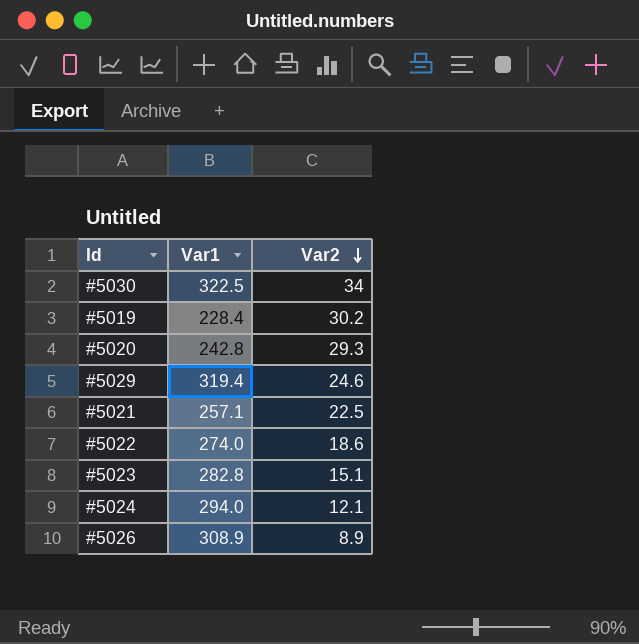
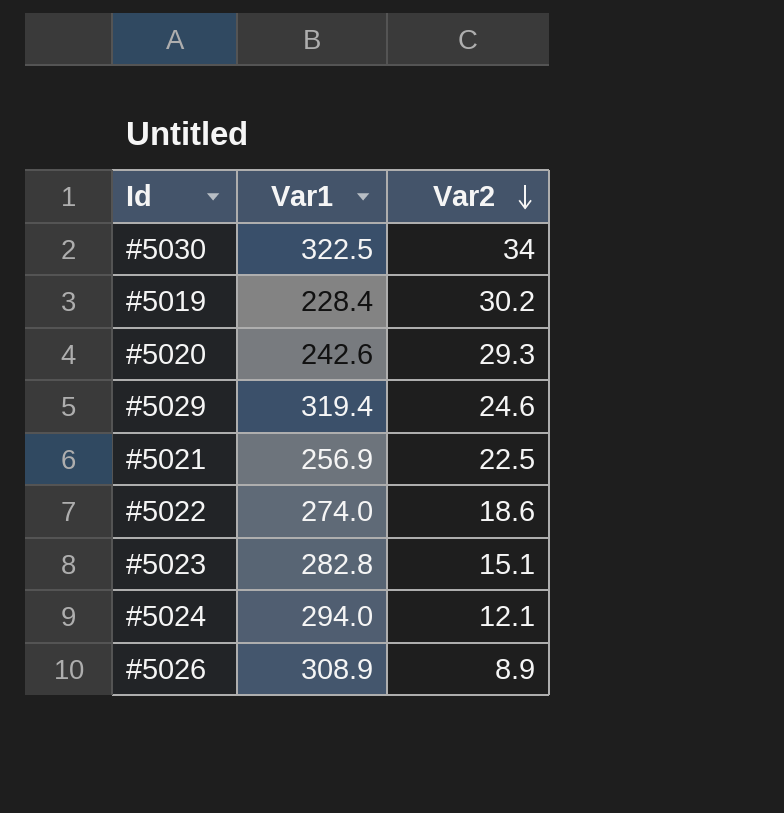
#5020 | Var1: 242.8 -> 242.6
#5021 | Var1: 257.1 -> 256.9

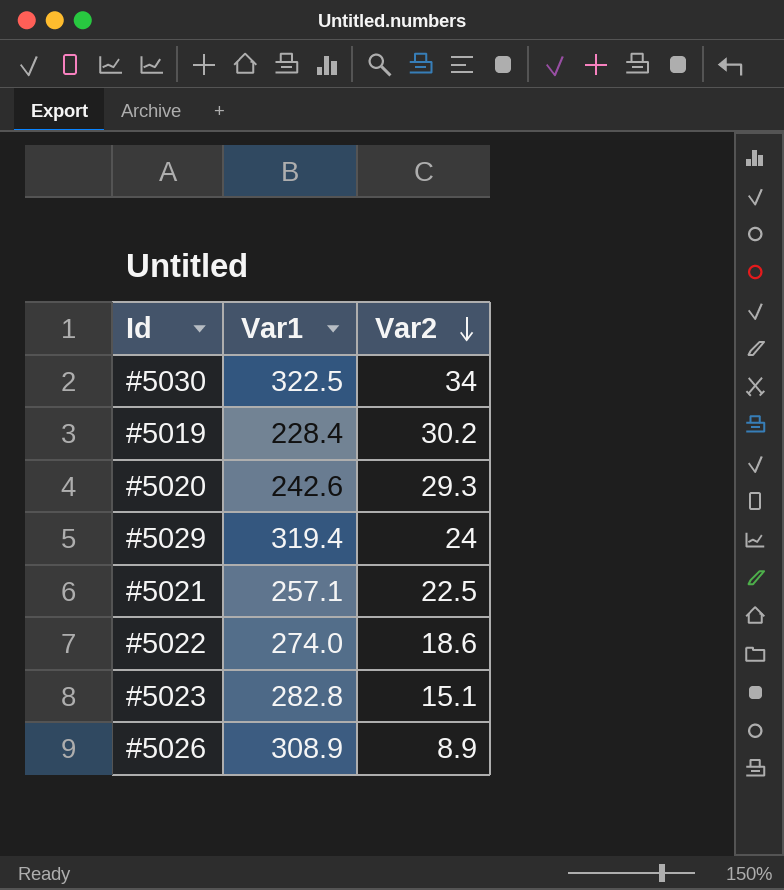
row #5024: 294.0 | 12.1 -> none
#5029 | Var2: 24.6 -> 24
#5021 | Var1: 256.9 -> 257.1

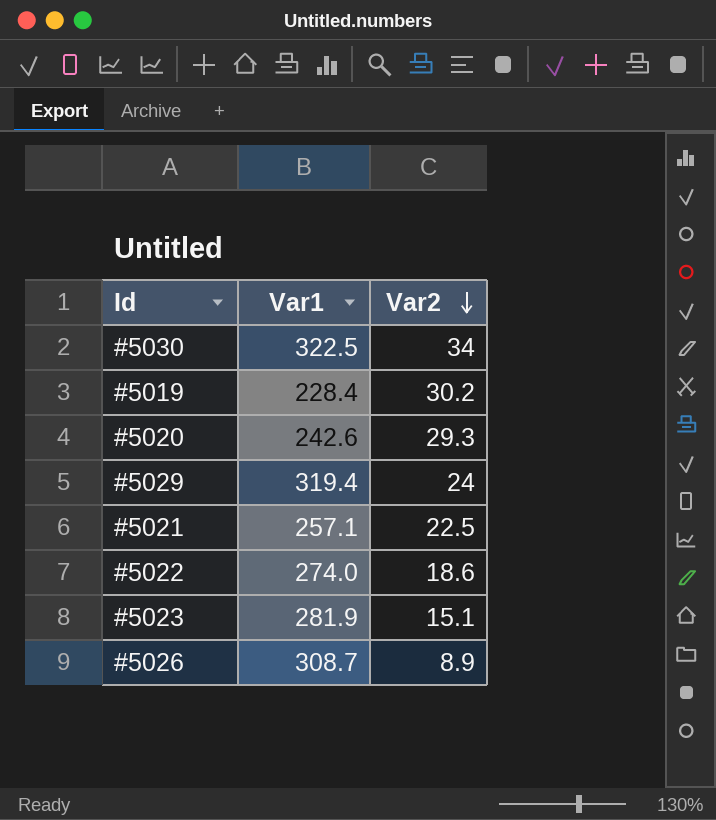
#5023 | Var1: 282.8 -> 281.9
#5026 | Var1: 308.9 -> 308.7

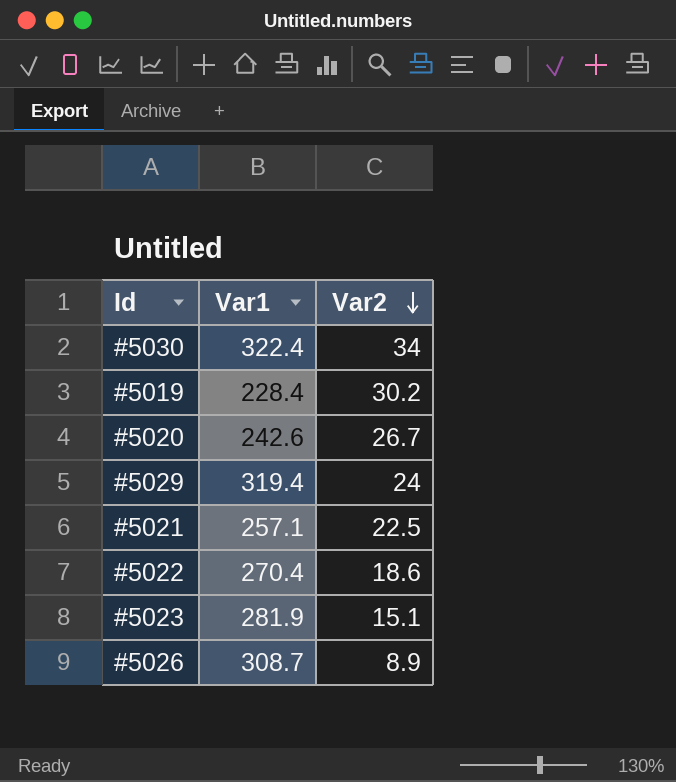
#5030 | Var1: 322.5 -> 322.4
#5020 | Var2: 29.3 -> 26.7
#5022 | Var1: 274.0 -> 270.4

